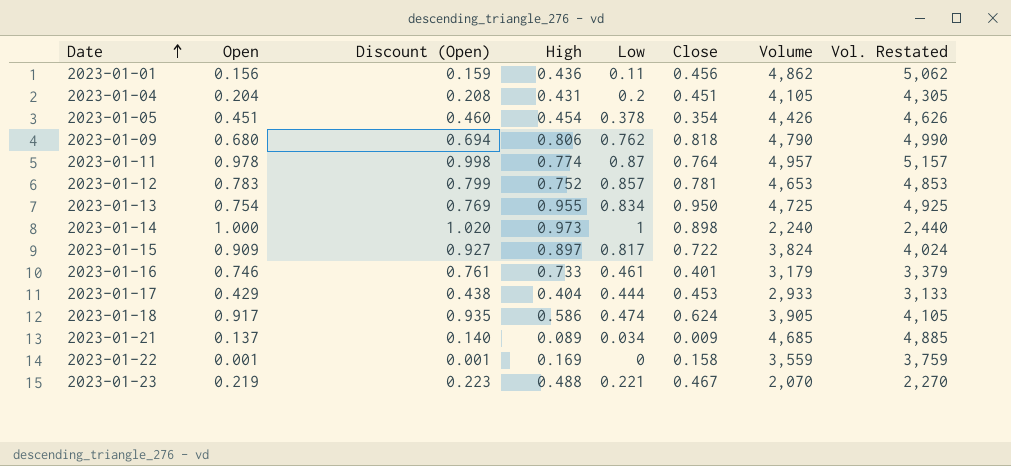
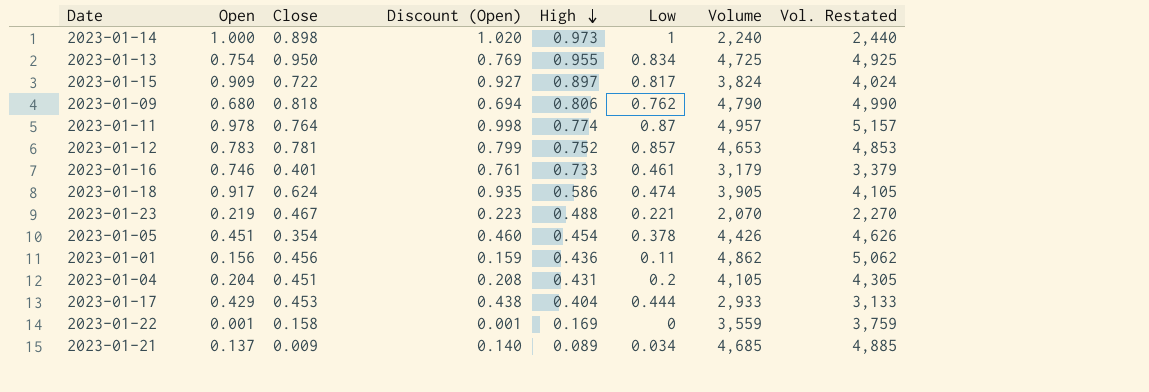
row order: Date ascending -> High descending
column Close | position: 6 -> 3

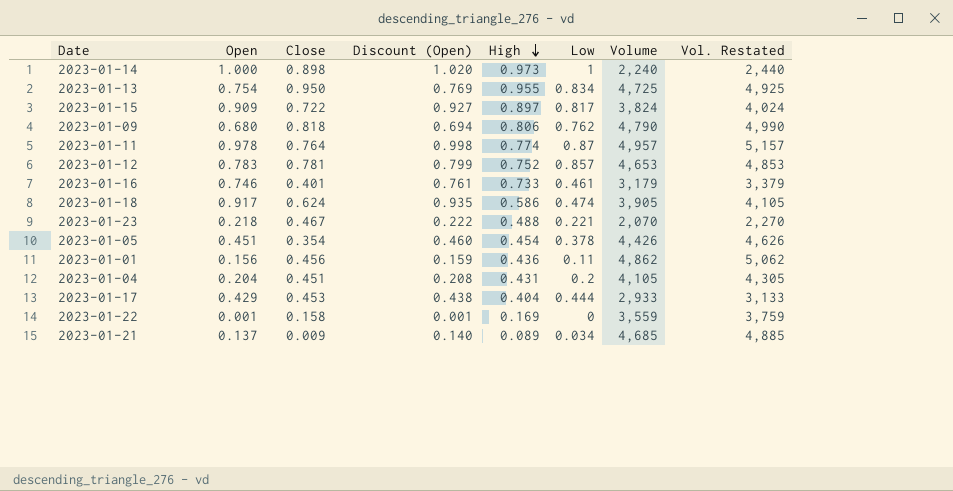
2023-01-23 | Open: 0.219 -> 0.218
2023-01-23 | Discount (Open): 0.223 -> 0.222

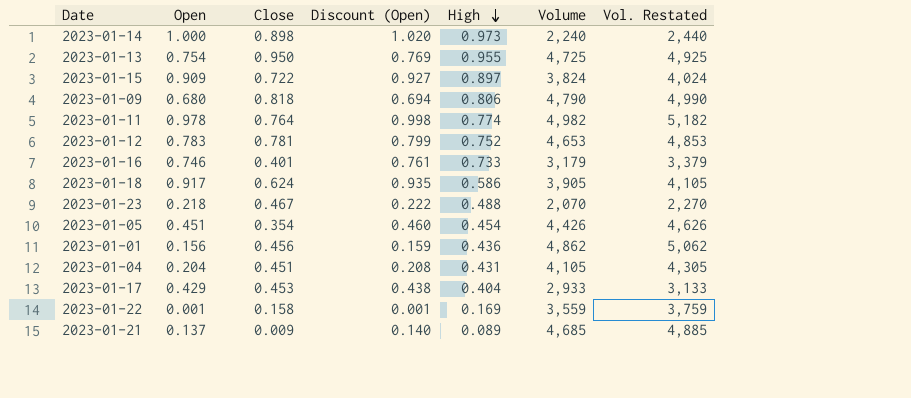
column Low | position: 6 -> none
2023-01-11 | Volume: 4,957 -> 4,982
2023-01-11 | Vol. Restated: 5,157 -> 5,182

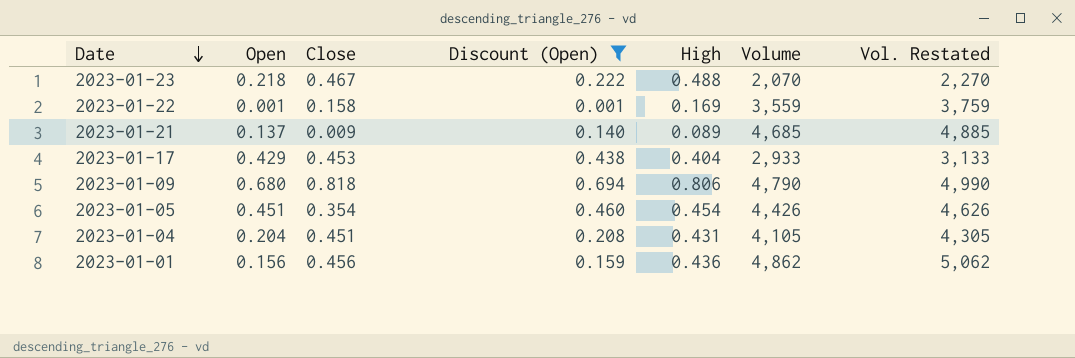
filter: none -> Discount (Open) <= 0.694
row order: High descending -> Date descending

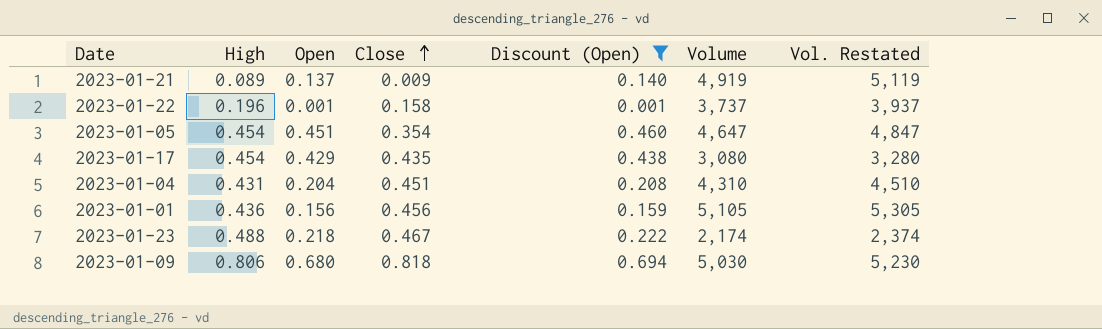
row order: Date descending -> Close ascending
column High | position: 5 -> 2
2023-01-21 | Volume: 4,685 -> 4,919
2023-01-21 | Vol. Restated: 4,885 -> 5,119
2023-01-22 | High: 0.169 -> 0.196
2023-01-22 | Volume: 3,559 -> 3,737
2023-01-22 | Vol. Restated: 3,759 -> 3,937
2023-01-05 | Volume: 4,426 -> 4,647
2023-01-05 | Vol. Restated: 4,626 -> 4,847
2023-01-17 | High: 0.404 -> 0.454
2023-01-17 | Close: 0.453 -> 0.435
2023-01-17 | Volume: 2,933 -> 3,080
2023-01-17 | Vol. Restated: 3,133 -> 3,280
2023-01-04 | Volume: 4,105 -> 4,310
2023-01-04 | Vol. Restated: 4,305 -> 4,510
2023-01-01 | Volume: 4,862 -> 5,105
2023-01-01 | Vol. Restated: 5,062 -> 5,305
2023-01-23 | Volume: 2,070 -> 2,174
2023-01-23 | Vol. Restated: 2,270 -> 2,374
2023-01-09 | Volume: 4,790 -> 5,030
2023-01-09 | Vol. Restated: 4,990 -> 5,230

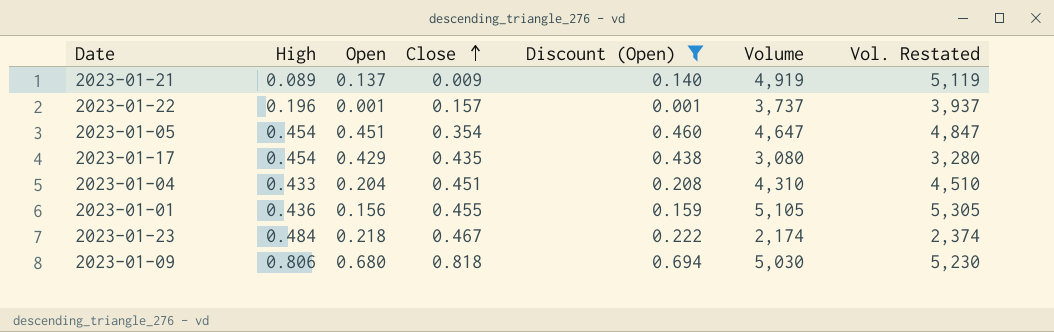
2023-01-22 | Close: 0.158 -> 0.157
2023-01-04 | High: 0.431 -> 0.433
2023-01-01 | Close: 0.456 -> 0.455
2023-01-23 | High: 0.488 -> 0.484

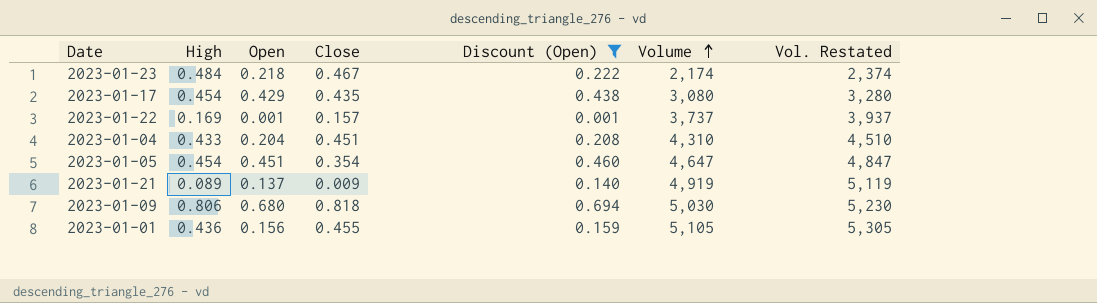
row order: Close ascending -> Volume ascending
2023-01-22 | High: 0.196 -> 0.169

